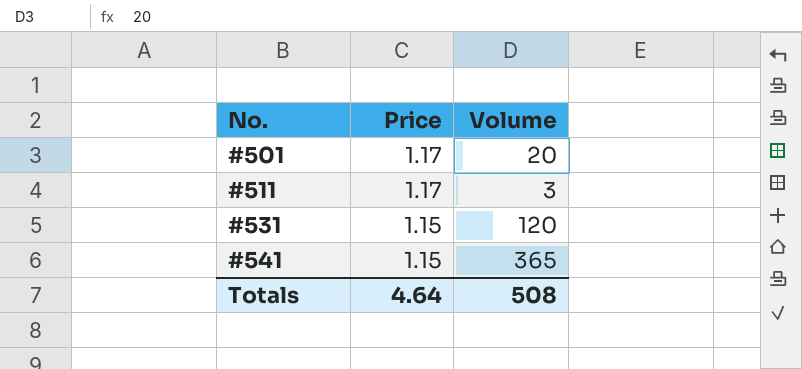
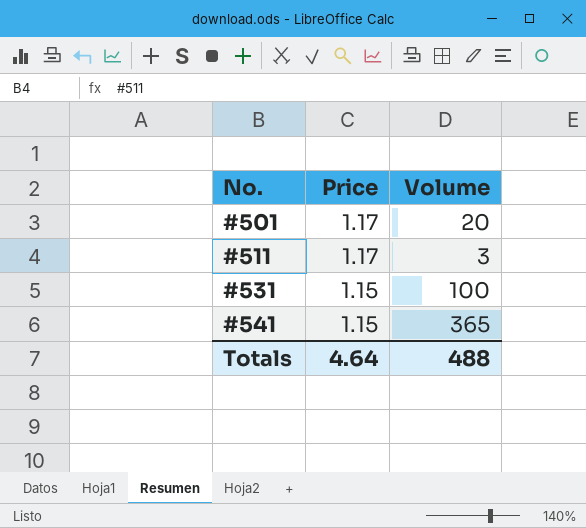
#531 | Volume: 120 -> 100
Totals | Volume: 508 -> 488

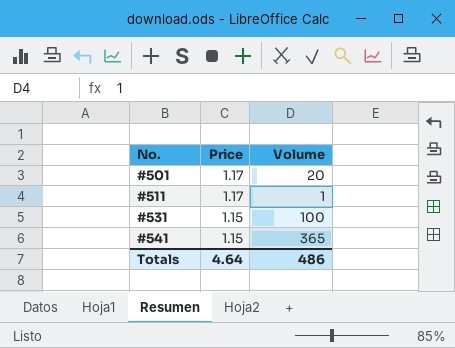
#511 | Volume: 3 -> 1
Totals | Volume: 488 -> 486

